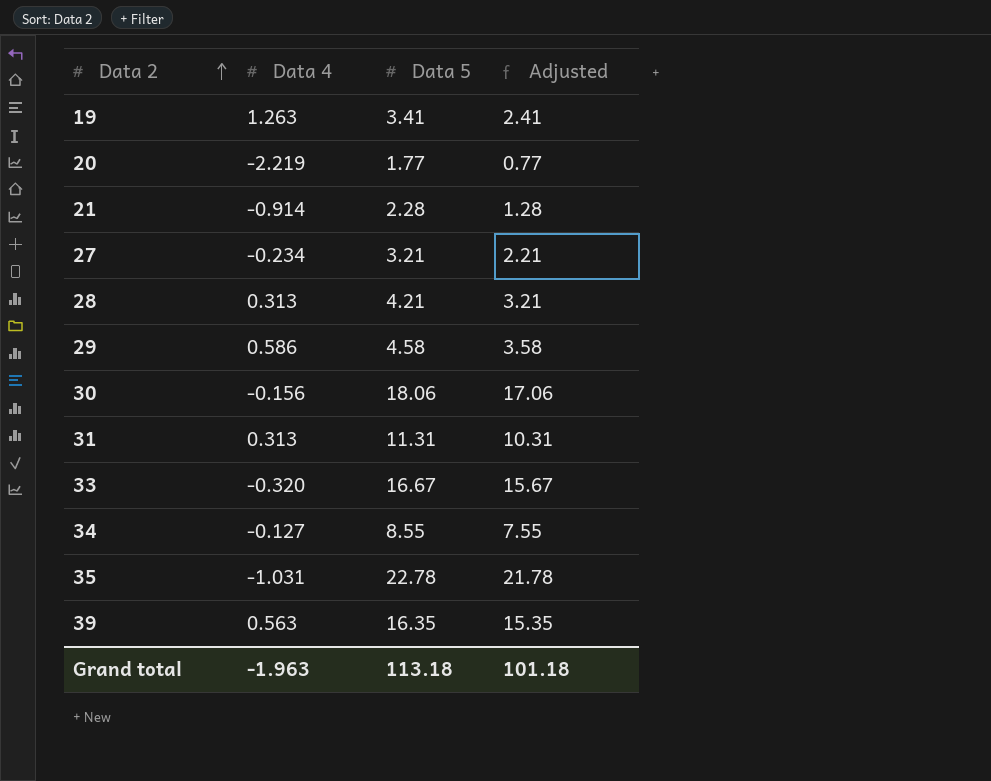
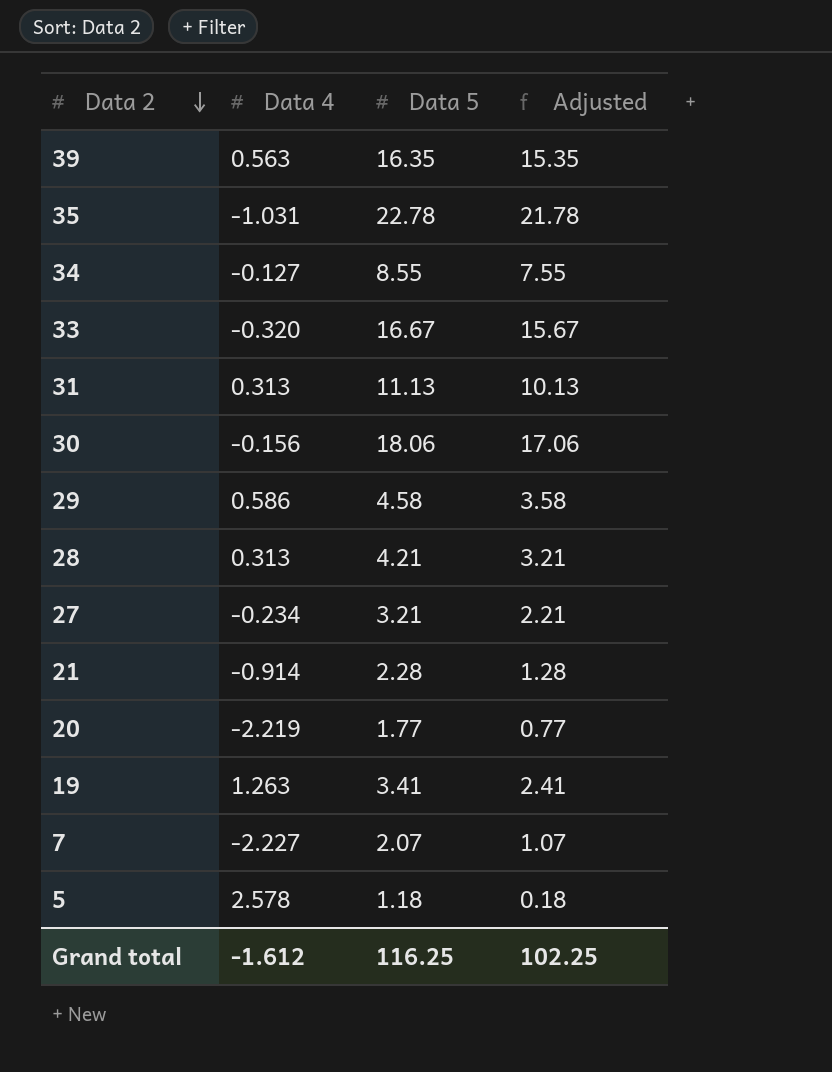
row order: Data 2 ascending -> Data 2 descending
31 | Data 5: 11.31 -> 11.13
31 | Adjusted: 10.31 -> 10.13
row 7: none -> -2.227 | 2.07 | 1.07
row 5: none -> 2.578 | 1.18 | 0.18
Grand total | Data 4: -1.963 -> -1.612
Grand total | Data 5: 113.18 -> 116.25
Grand total | Adjusted: 101.18 -> 102.25

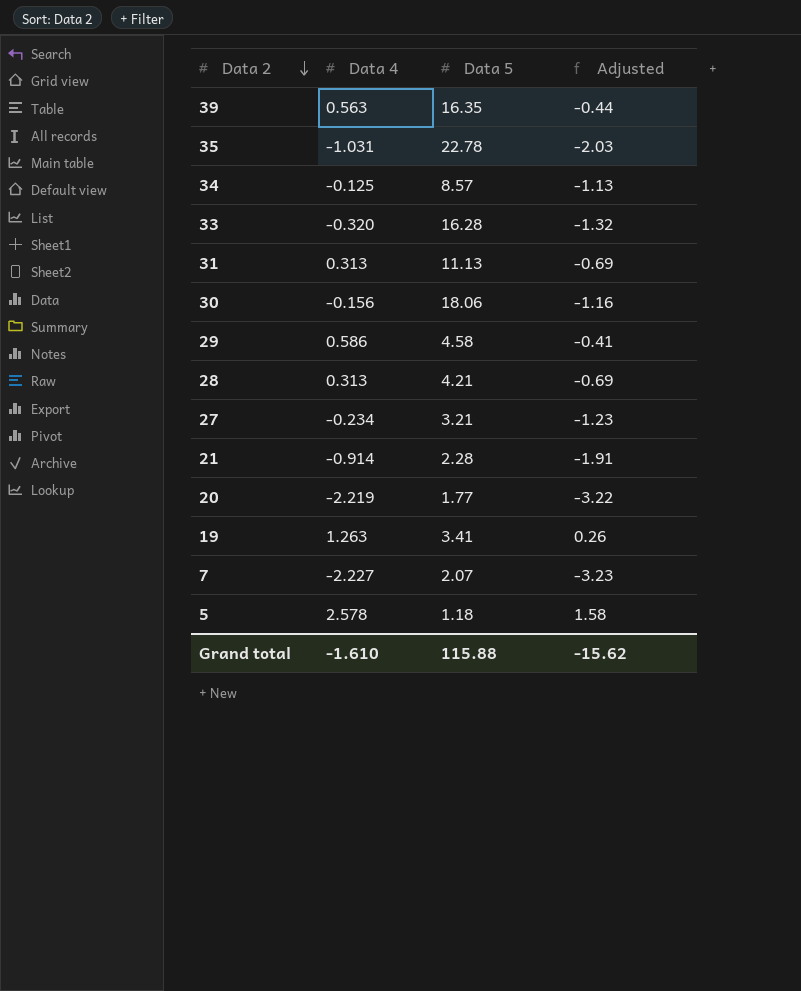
column Adjusted | formula: [Data 5] - 1 -> [Data 4] - 1
34 | Data 4: -0.127 -> -0.125
34 | Data 5: 8.55 -> 8.57
33 | Data 5: 16.67 -> 16.28
Grand total | Data 4: -1.612 -> -1.610
Grand total | Data 5: 116.25 -> 115.88
Grand total | Adjusted: 102.25 -> -15.62

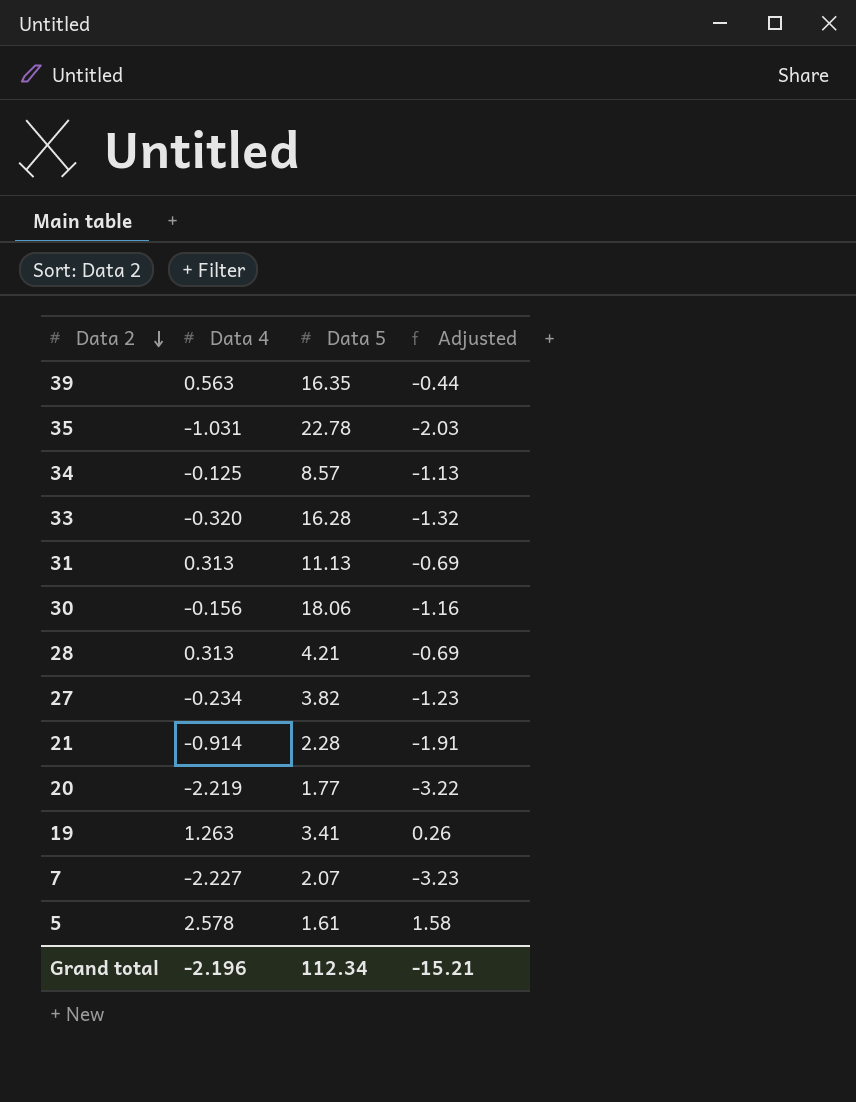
row 29: 0.586 | 4.58 | -0.41 -> none
27 | Data 5: 3.21 -> 3.82
5 | Data 5: 1.18 -> 1.61
Grand total | Data 4: -1.610 -> -2.196
Grand total | Data 5: 115.88 -> 112.34
Grand total | Adjusted: -15.62 -> -15.21

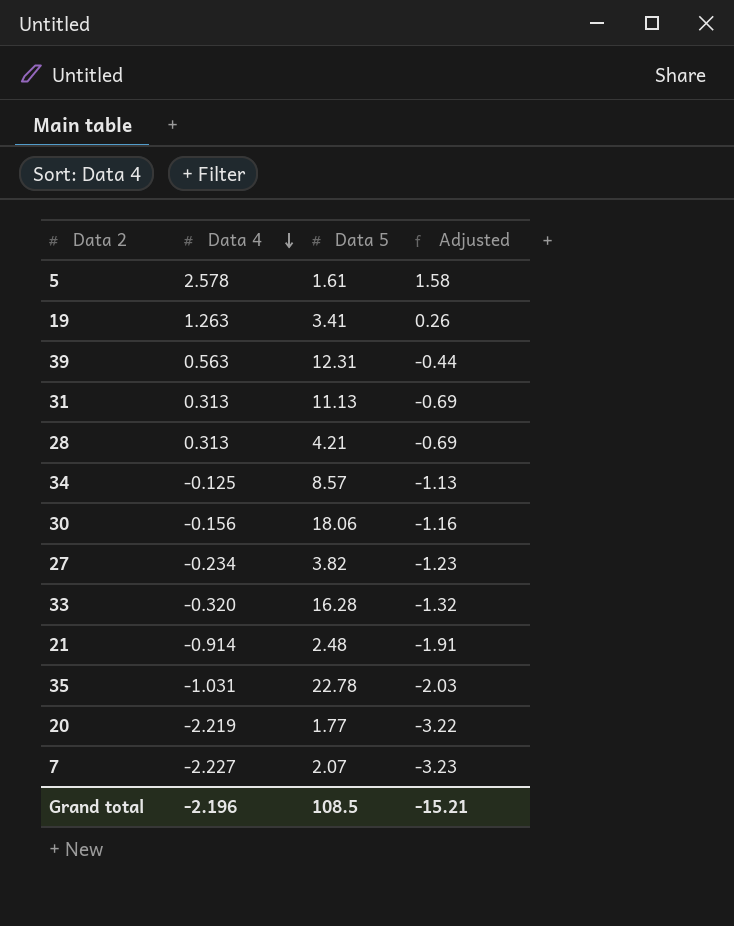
row order: Data 2 descending -> Data 4 descending
39 | Data 5: 16.35 -> 12.31
21 | Data 5: 2.28 -> 2.48
Grand total | Data 5: 112.34 -> 108.5

